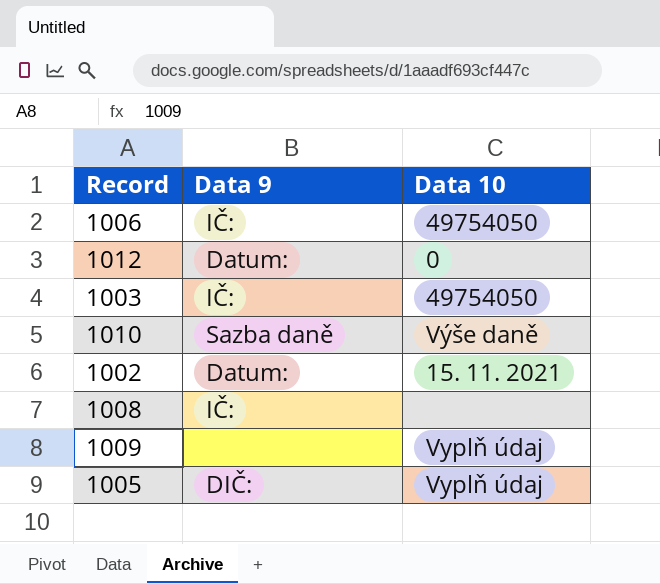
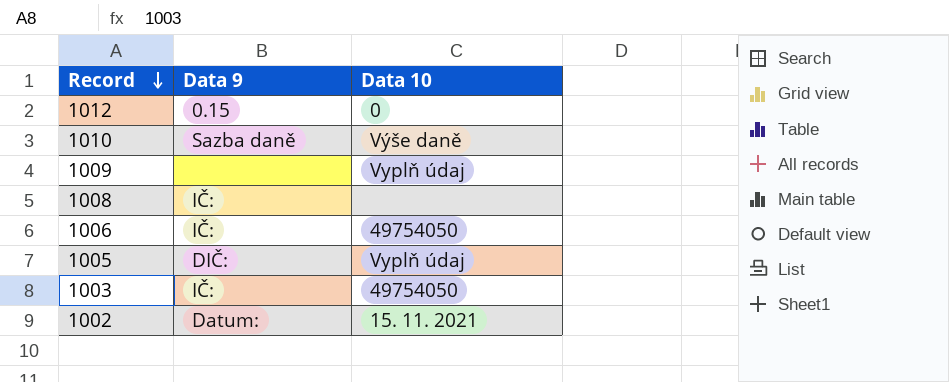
row order: none -> Record descending
1012 | Data 9: Datum: -> 0.15

